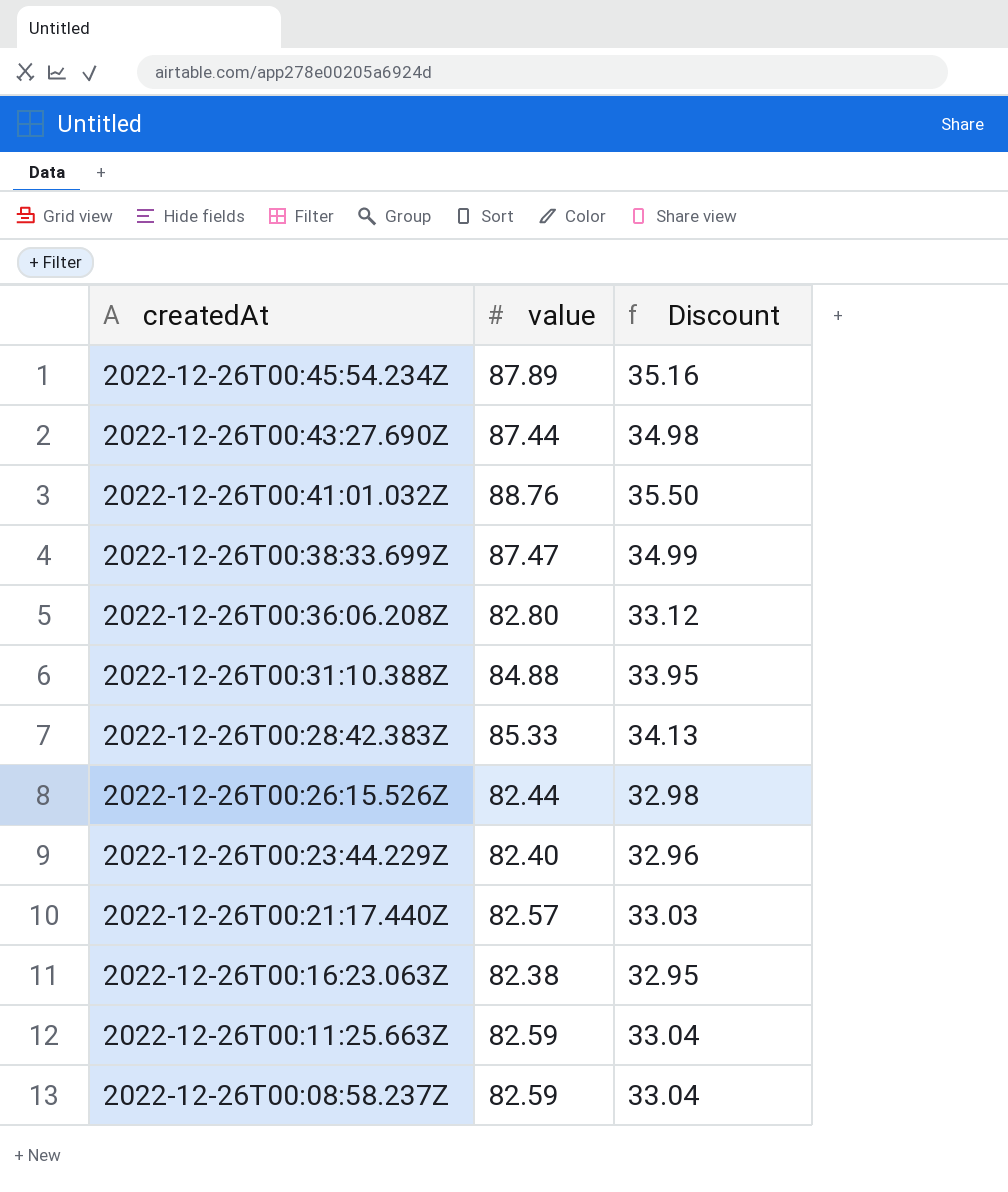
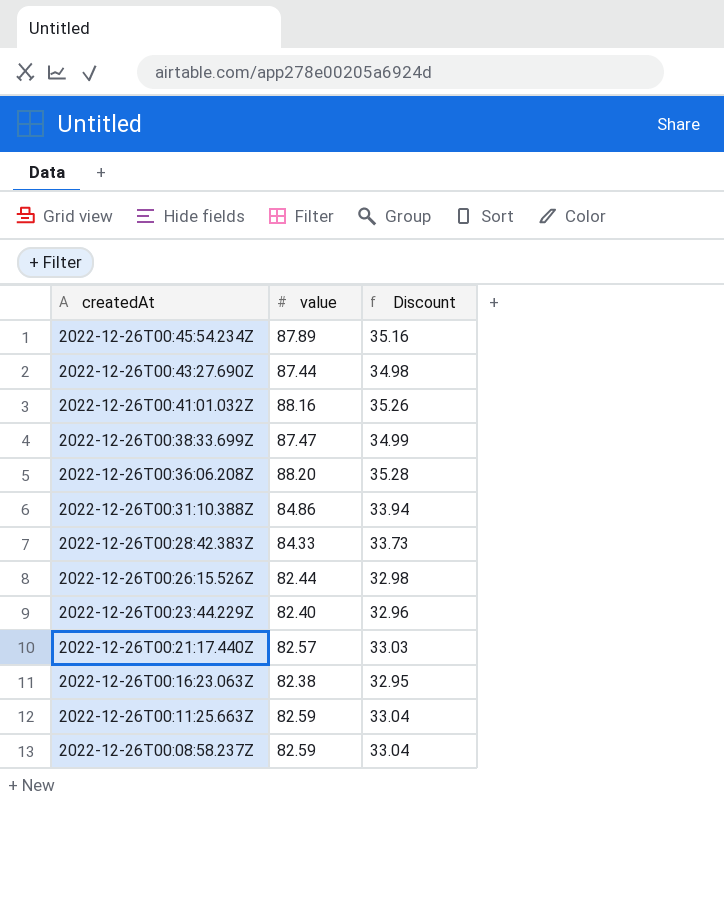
2022-12-26T00:41:01.032Z | value: 88.76 -> 88.16
2022-12-26T00:41:01.032Z | Discount: 35.50 -> 35.26
2022-12-26T00:36:06.208Z | value: 82.80 -> 88.20
2022-12-26T00:36:06.208Z | Discount: 33.12 -> 35.28
2022-12-26T00:31:10.388Z | value: 84.88 -> 84.86
2022-12-26T00:31:10.388Z | Discount: 33.95 -> 33.94
2022-12-26T00:28:42.383Z | value: 85.33 -> 84.33
2022-12-26T00:28:42.383Z | Discount: 34.13 -> 33.73

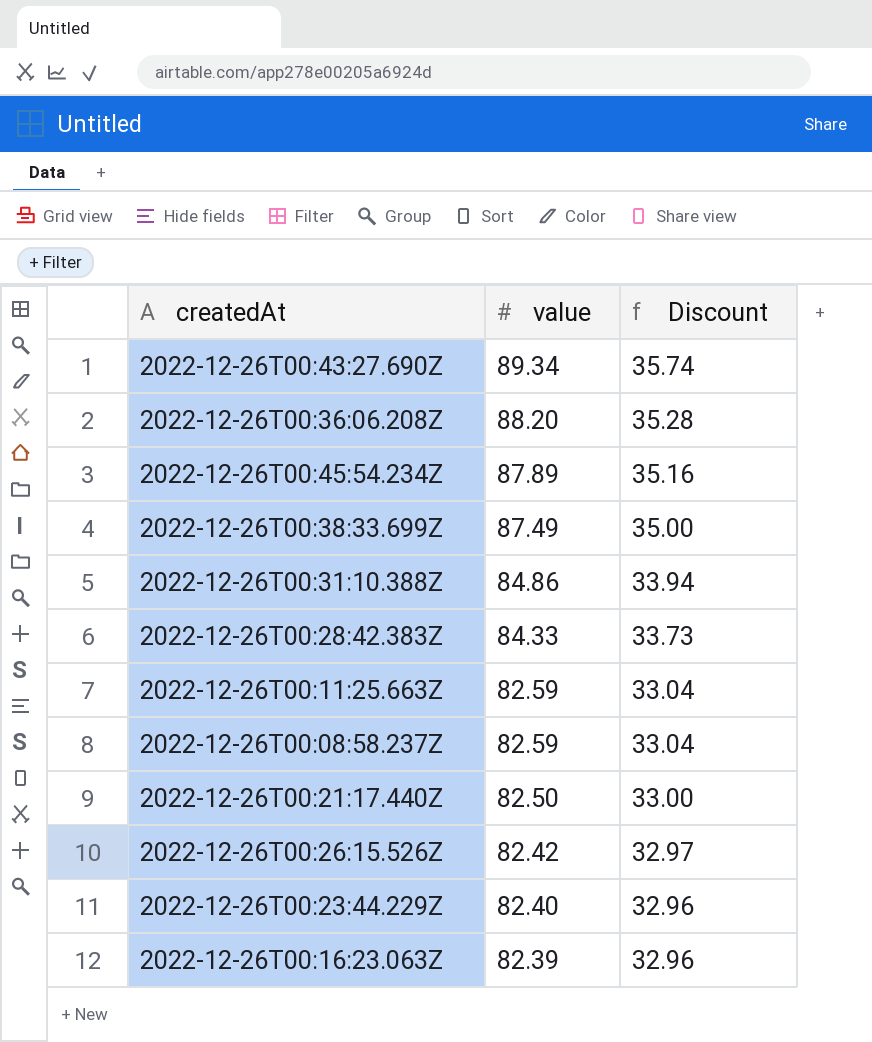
row order: createdAt descending -> value descending
row 2022-12-26T00:41:01.032Z: 88.16 | 35.26 -> none
2022-12-26T00:43:27.690Z | value: 87.44 -> 89.34
2022-12-26T00:43:27.690Z | Discount: 34.98 -> 35.74
2022-12-26T00:38:33.699Z | value: 87.47 -> 87.49
2022-12-26T00:38:33.699Z | Discount: 34.99 -> 35.00
2022-12-26T00:21:17.440Z | value: 82.57 -> 82.50
2022-12-26T00:21:17.440Z | Discount: 33.03 -> 33.00
2022-12-26T00:26:15.526Z | value: 82.44 -> 82.42
2022-12-26T00:26:15.526Z | Discount: 32.98 -> 32.97
2022-12-26T00:16:23.063Z | value: 82.38 -> 82.39
2022-12-26T00:16:23.063Z | Discount: 32.95 -> 32.96

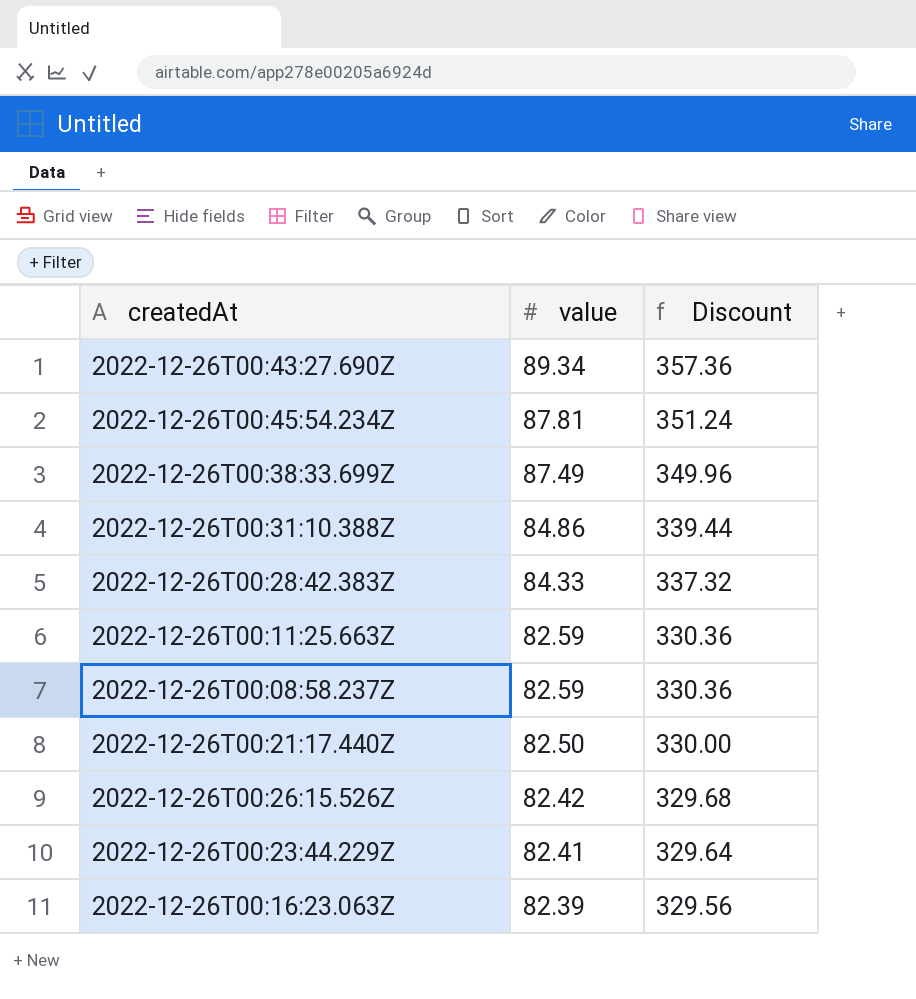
column Discount | formula: [value] * 0.4 -> [value] * 4
row 2022-12-26T00:36:06.208Z: 88.20 | 35.28 -> none
2022-12-26T00:45:54.234Z | value: 87.89 -> 87.81
2022-12-26T00:23:44.229Z | value: 82.40 -> 82.41

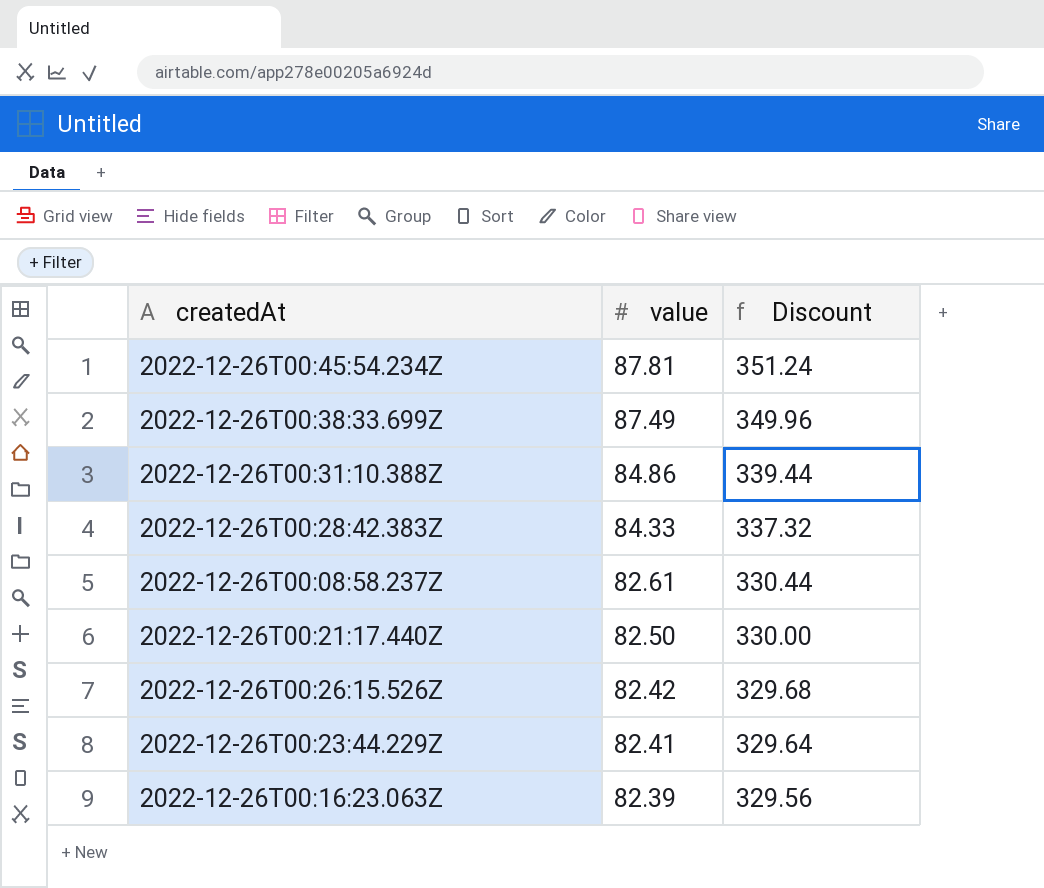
row 2022-12-26T00:43:27.690Z: 89.34 | 357.36 -> none
row 2022-12-26T00:11:25.663Z: 82.59 | 330.36 -> none
2022-12-26T00:08:58.237Z | value: 82.59 -> 82.61
2022-12-26T00:08:58.237Z | Discount: 330.36 -> 330.44

